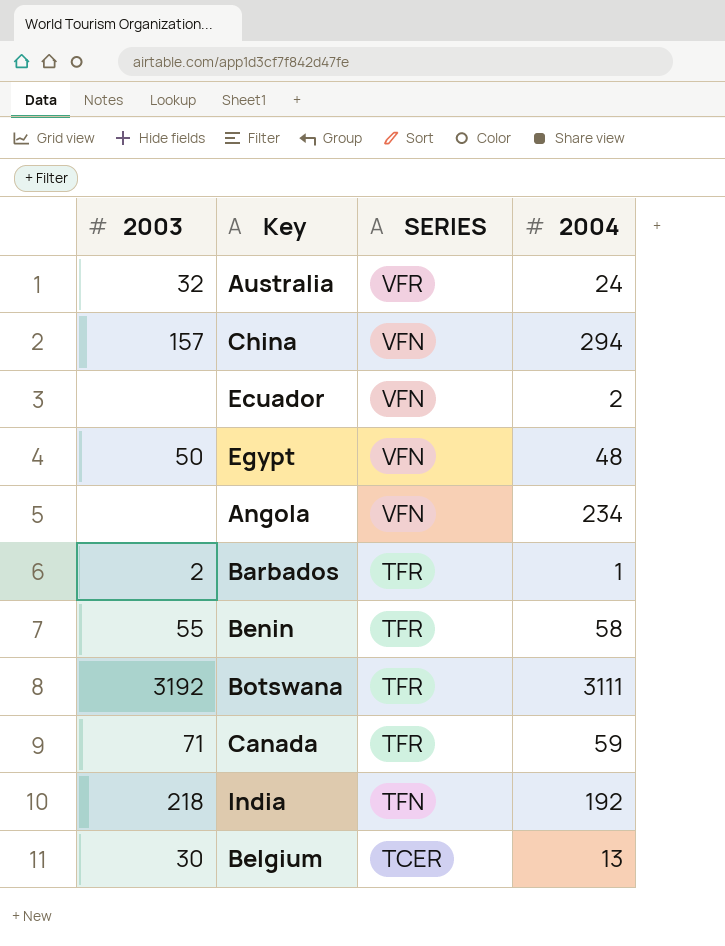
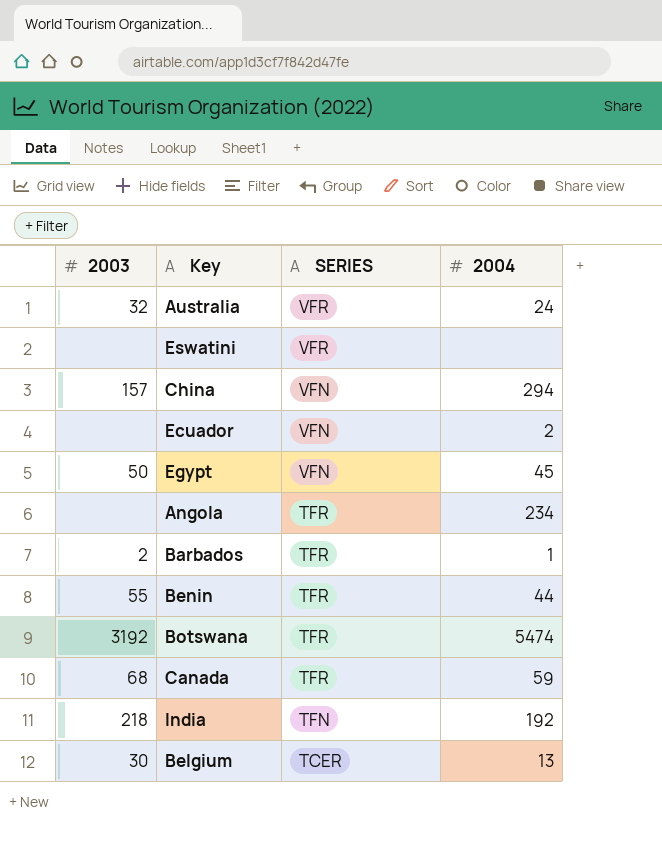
row Eswatini: none -> none | VFR | none
Egypt | 2004: 48 -> 45
Angola | SERIES: VFN -> TFR
Benin | 2004: 58 -> 44
Botswana | 2004: 3111 -> 5474
Canada | 2003: 71 -> 68

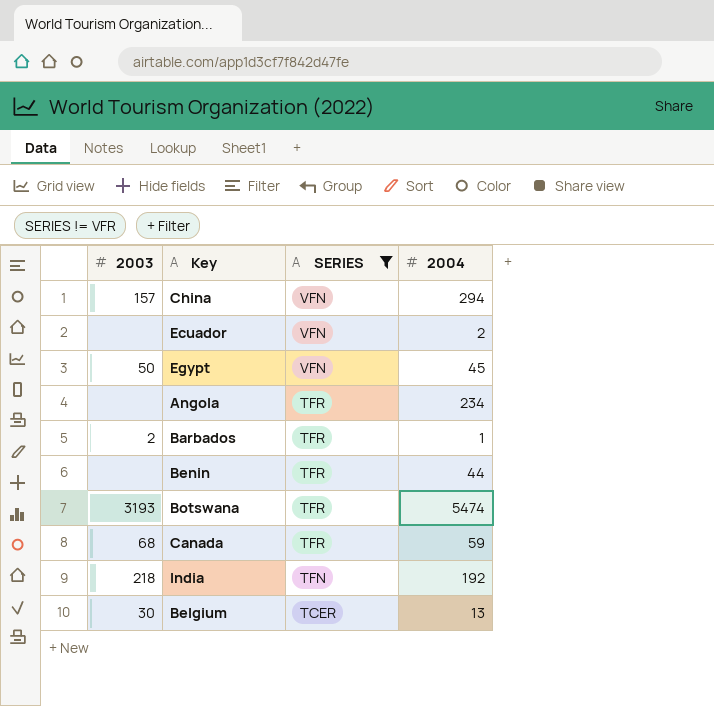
filter: none -> SERIES != VFR
Benin | 2003: 55 -> none
Botswana | 2003: 3192 -> 3193

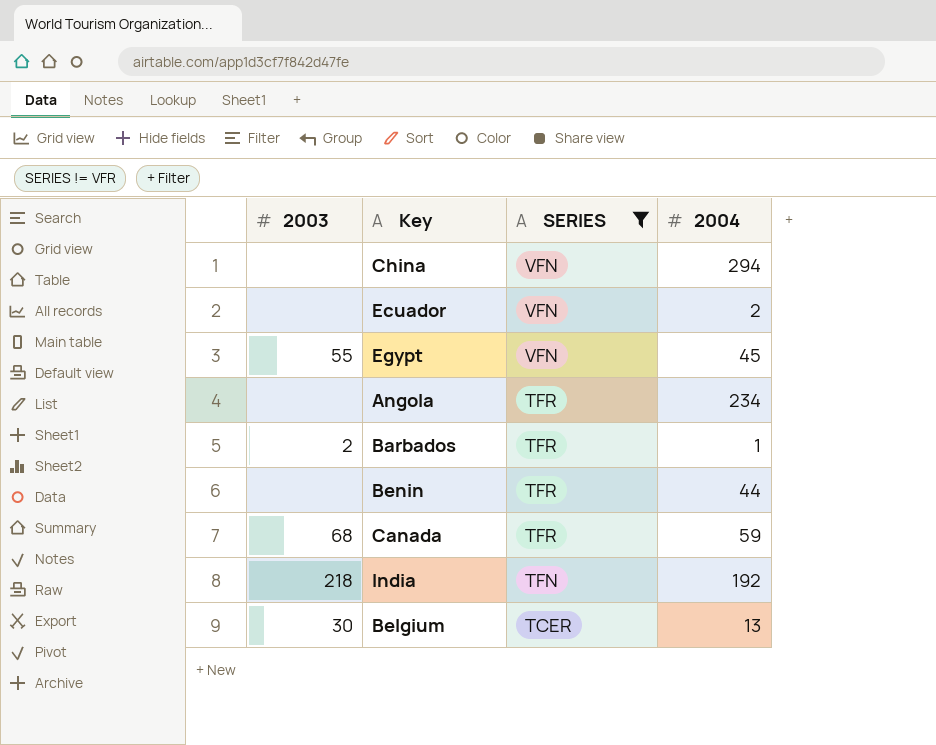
row Botswana: 3193 | TFR | 5474 -> none
China | 2003: 157 -> none
Egypt | 2003: 50 -> 55

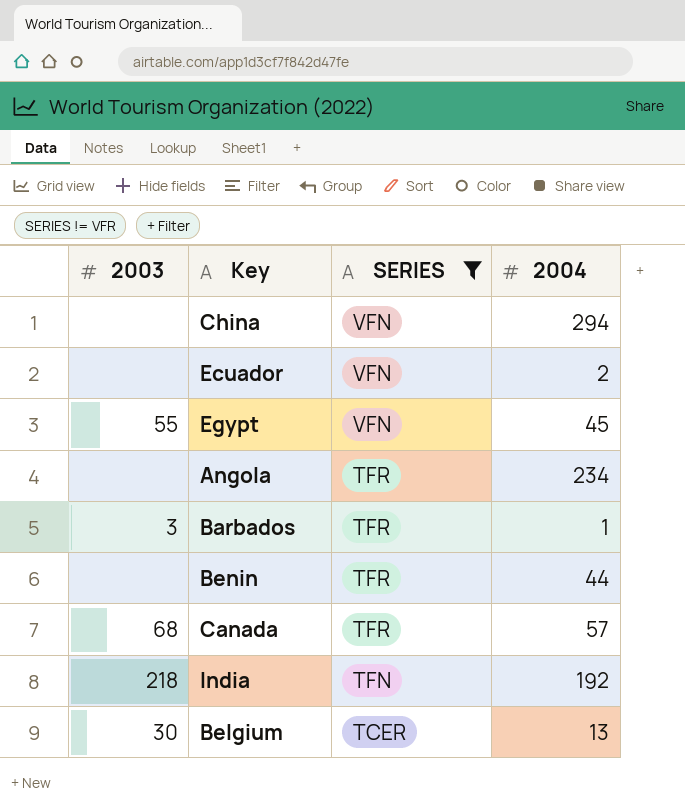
Barbados | 2003: 2 -> 3
Canada | 2004: 59 -> 57

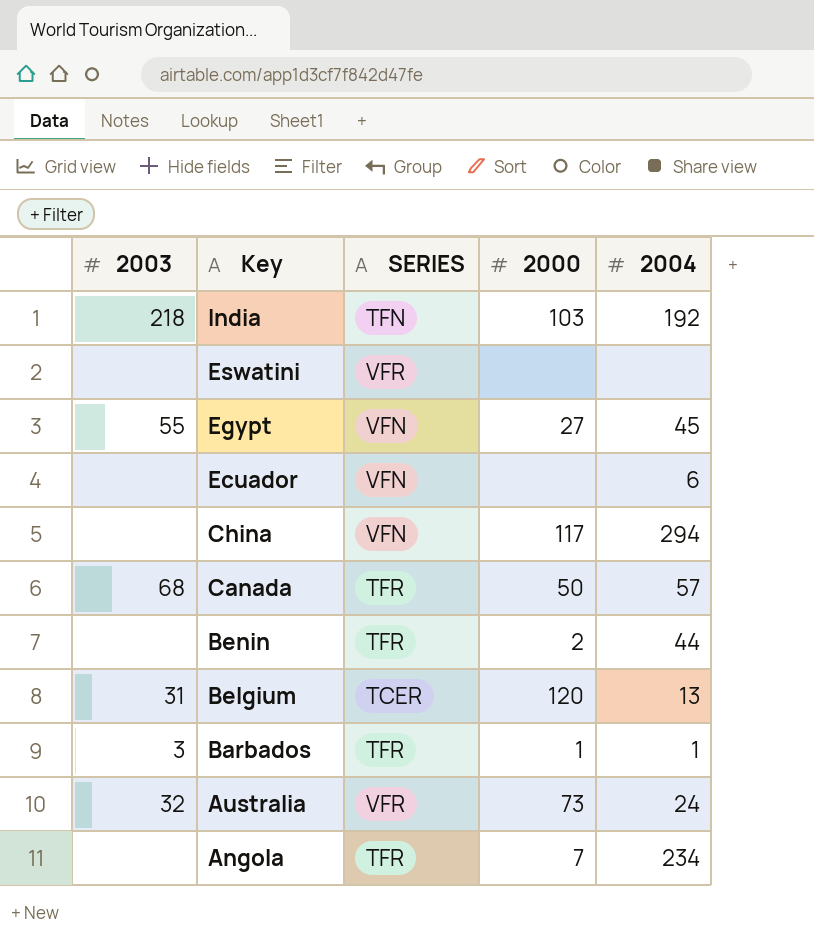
filter: SERIES != VFR -> none
row order: SERIES descending -> Key descending
column 2000 | position: none -> 4
Ecuador | 2004: 2 -> 6
Belgium | 2003: 30 -> 31

